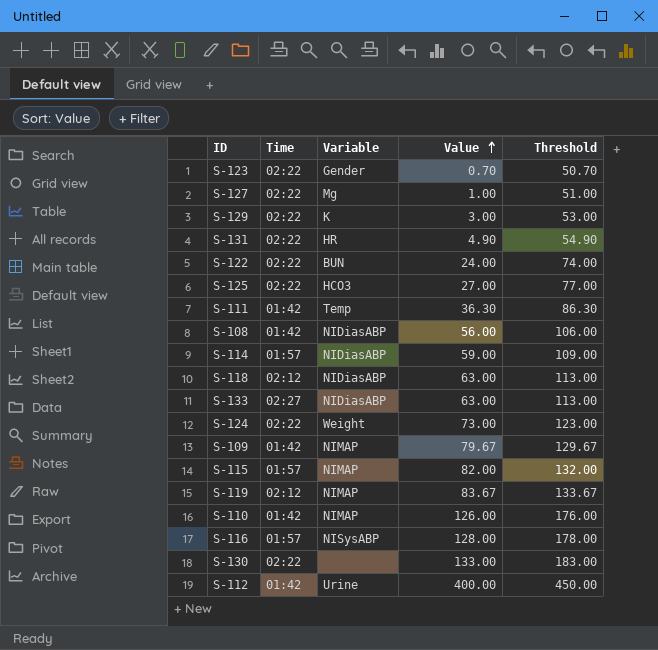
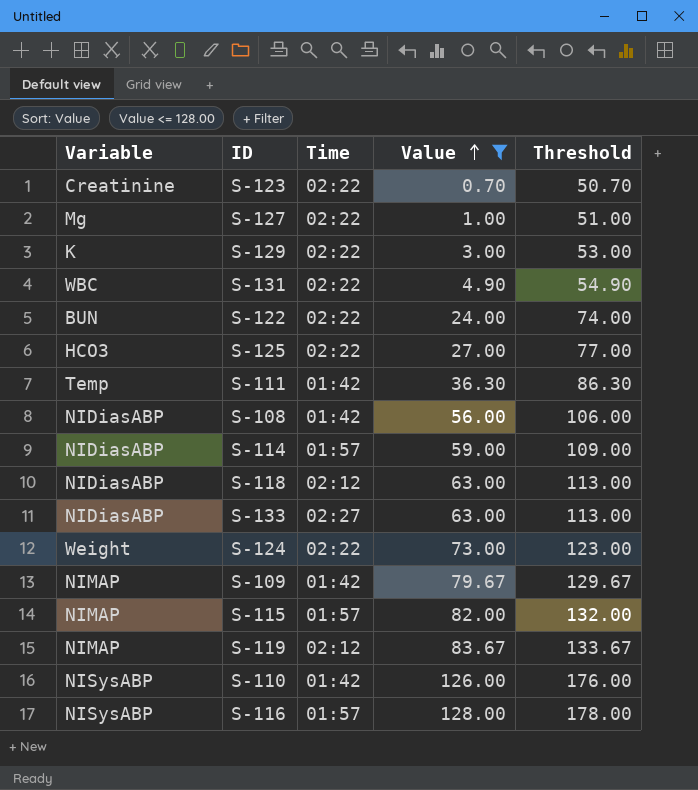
filter: none -> Value <= 128.00
column Variable | position: 3 -> 1
S-123 | Variable: Gender -> Creatinine
S-131 | Variable: HR -> WBC
S-110 | Variable: NIMAP -> NISysABP

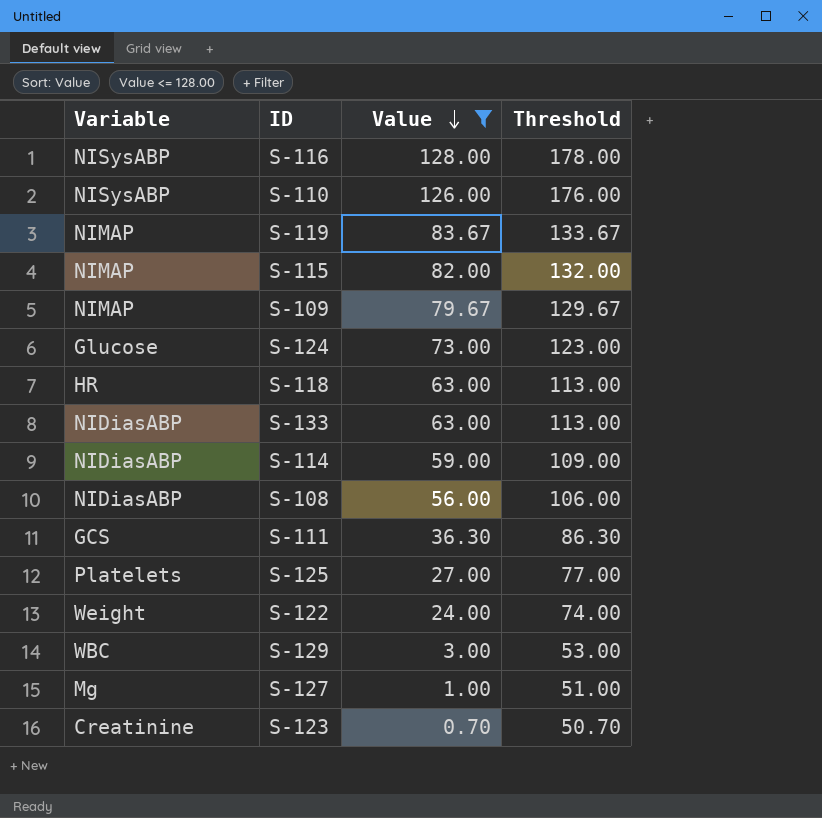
row order: Value ascending -> Value descending
column Time | position: 3 -> none
row S-131: WBC | 02:22 | 4.90 | 54.90 -> none
S-124 | Variable: Weight -> Glucose
S-118 | Variable: NIDiasABP -> HR
S-111 | Variable: Temp -> GCS
S-125 | Variable: HCO3 -> Platelets
S-122 | Variable: BUN -> Weight
S-129 | Variable: K -> WBC

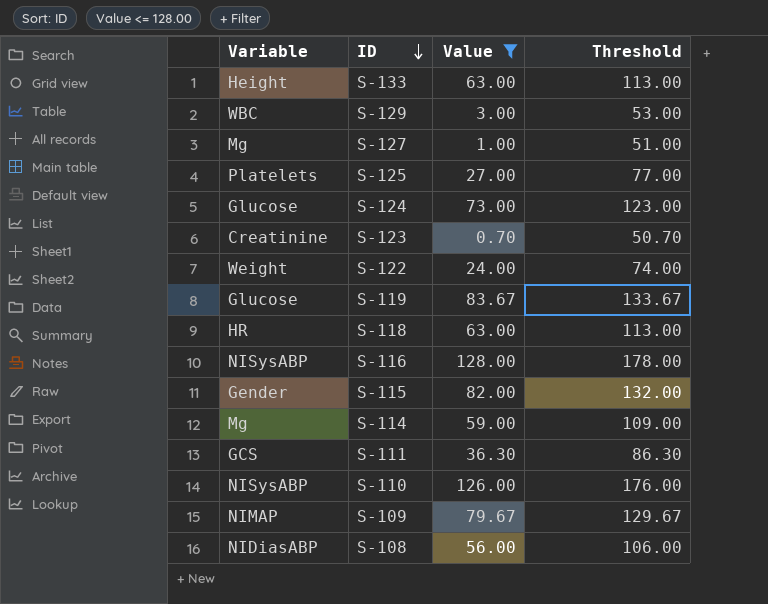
row order: Value descending -> ID descending
S-133 | Variable: NIDiasABP -> Height
S-119 | Variable: NIMAP -> Glucose
S-115 | Variable: NIMAP -> Gender
S-114 | Variable: NIDiasABP -> Mg

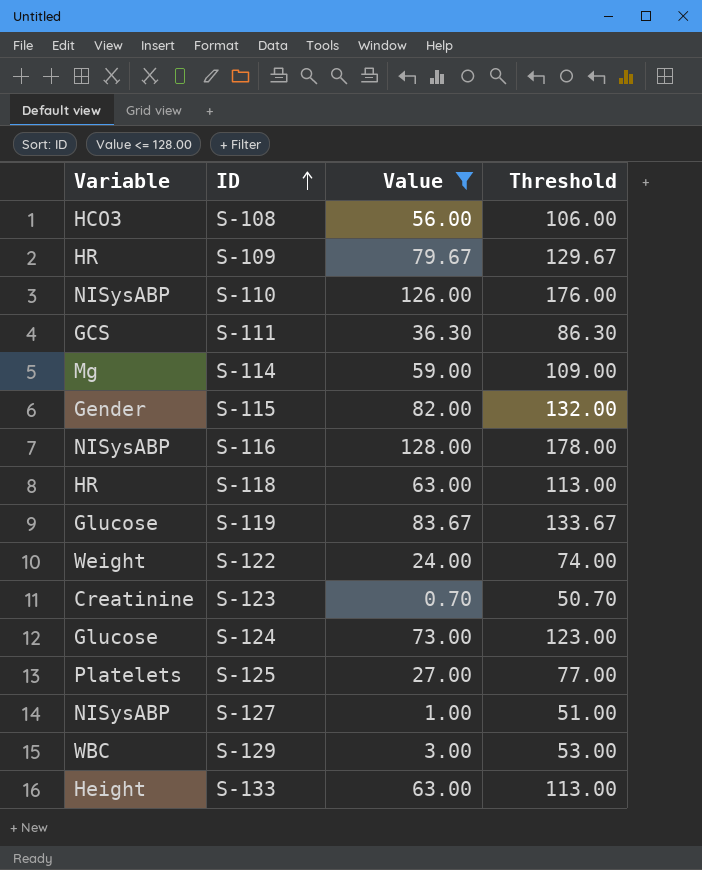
row order: ID descending -> ID ascending
S-108 | Variable: NIDiasABP -> HCO3
S-109 | Variable: NIMAP -> HR
S-127 | Variable: Mg -> NISysABP

